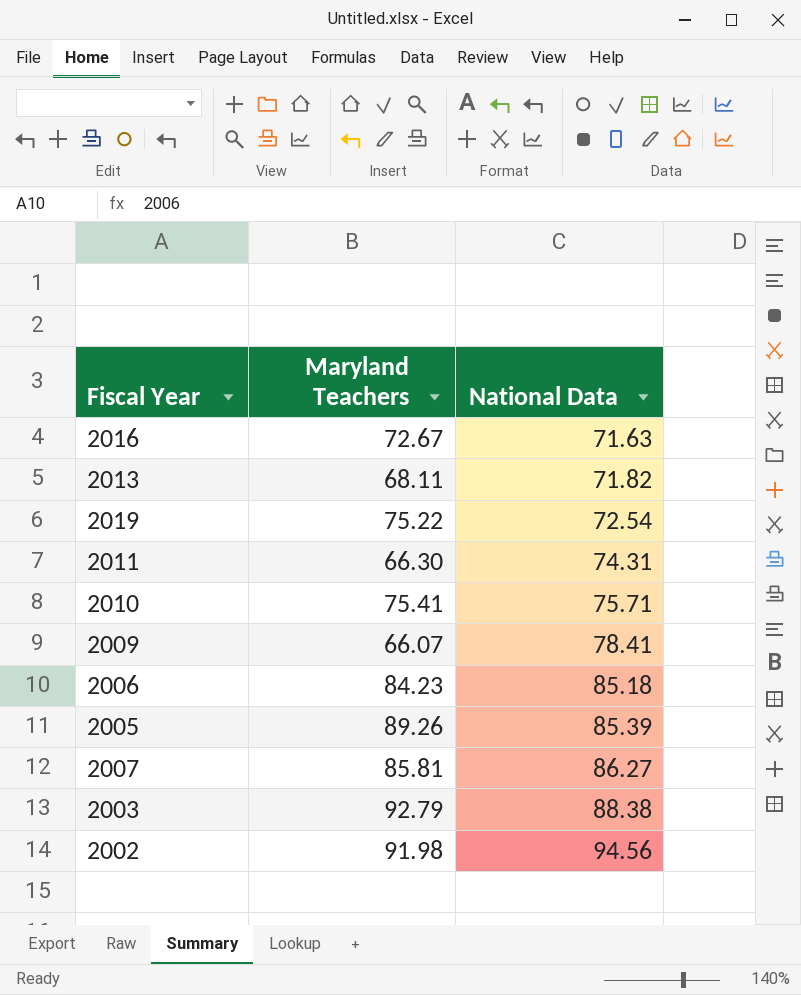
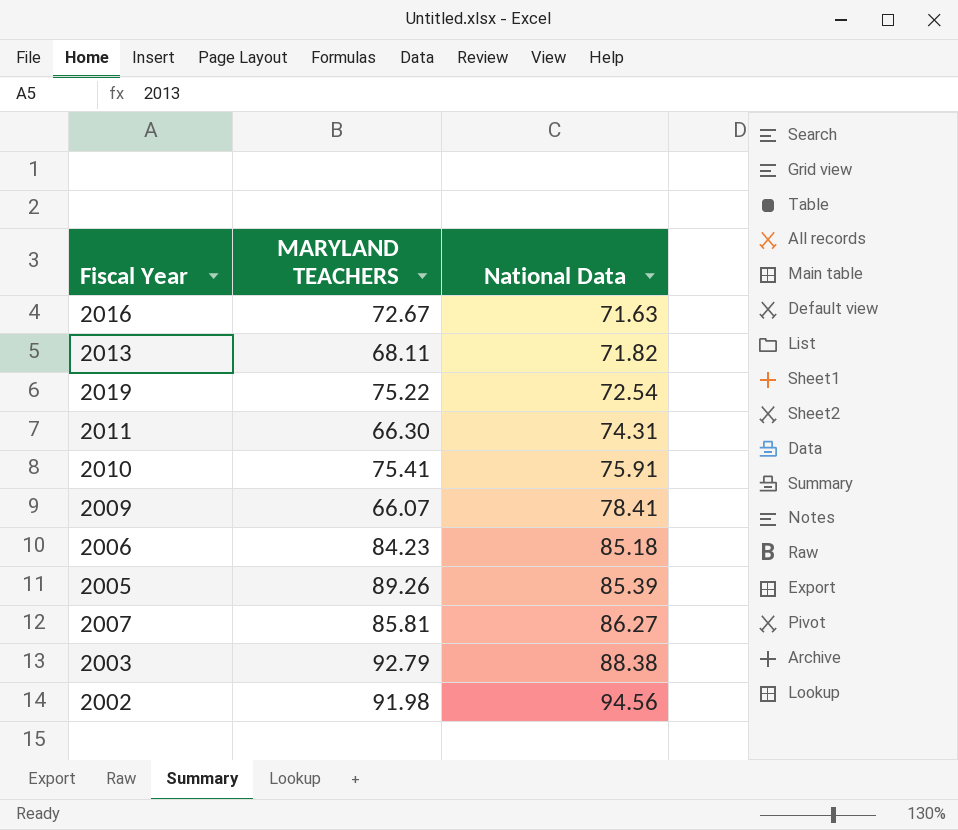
column name: Maryland Teachers -> MARYLAND TEACHERS
2010 | National Data: 75.71 -> 75.91

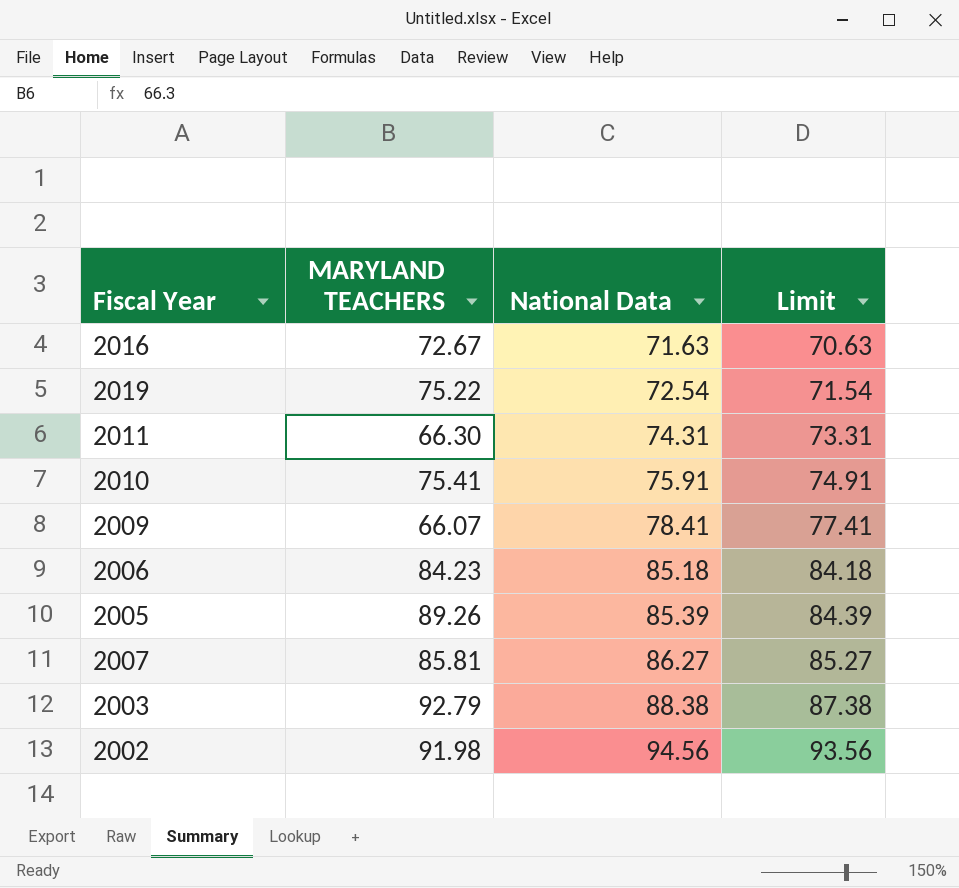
column Limit | formula: none -> [National Data] - 1
row 2013: 68.11 | 71.82 -> none

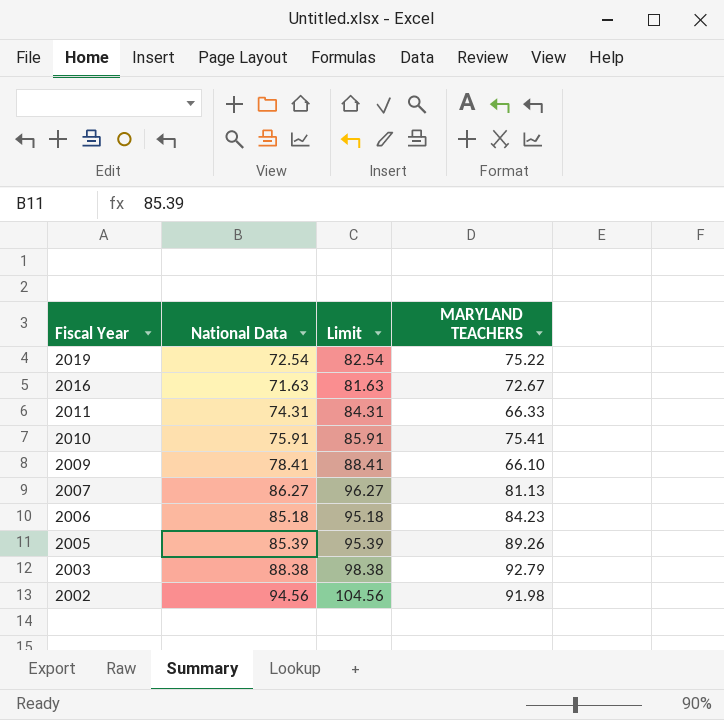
row order: National Data ascending -> Fiscal Year descending
column Limit | formula: [National Data] - 1 -> [National Data] + 10
column MARYLAND TEACHERS | position: 2 -> 4
2011 | MARYLAND TEACHERS: 66.30 -> 66.33
2009 | MARYLAND TEACHERS: 66.07 -> 66.10
2007 | MARYLAND TEACHERS: 85.81 -> 81.13

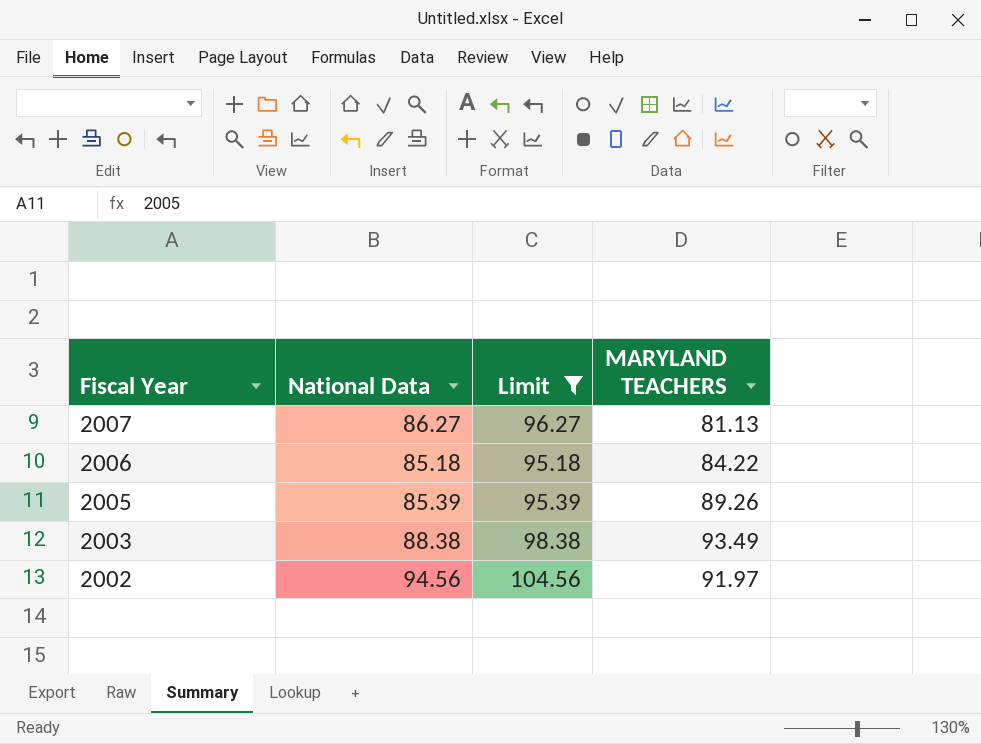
filter: none -> Limit >= 95.18
2006 | MARYLAND TEACHERS: 84.23 -> 84.22
2003 | MARYLAND TEACHERS: 92.79 -> 93.49
2002 | MARYLAND TEACHERS: 91.98 -> 91.97

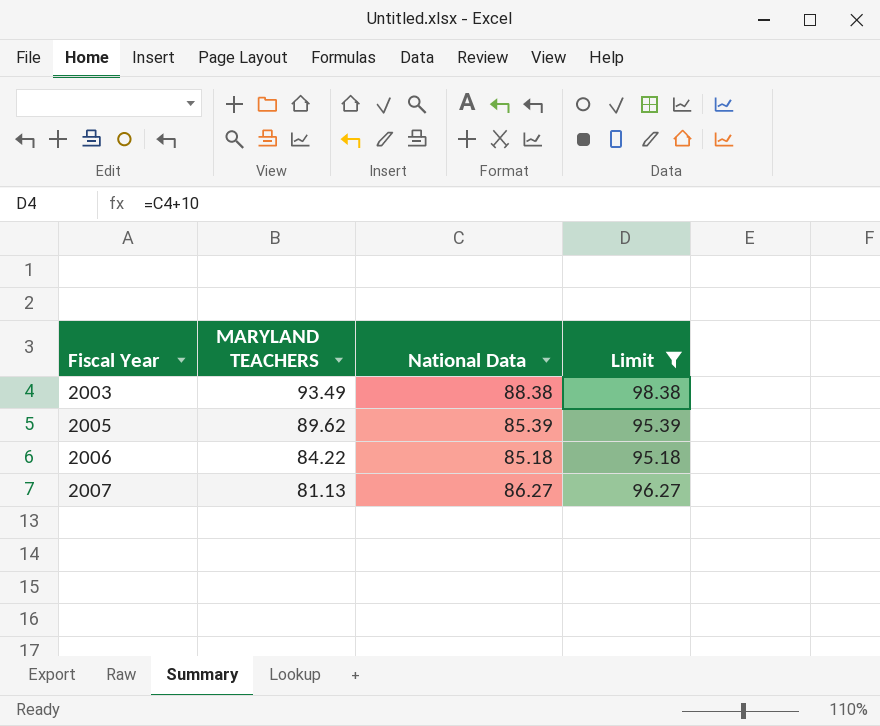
row order: Fiscal Year descending -> Fiscal Year ascending
column MARYLAND TEACHERS | position: 4 -> 2
row 2002: 94.56 | 104.56 | 91.97 -> none
2005 | MARYLAND TEACHERS: 89.26 -> 89.62

